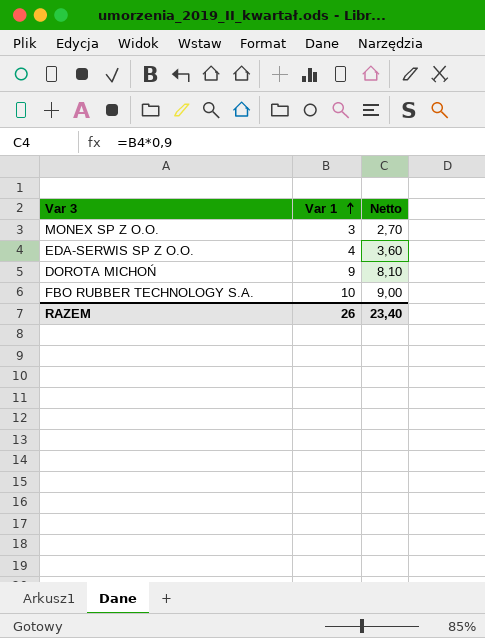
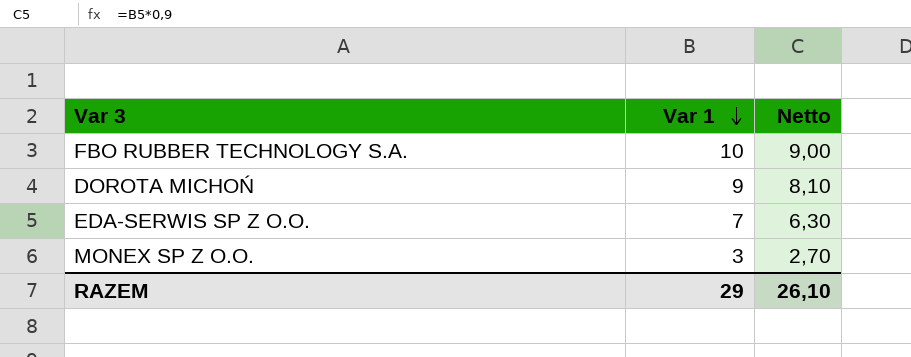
row order: Var 1 ascending -> Var 1 descending
EDA-SERWIS SP Z O.O. | Var 1: 4 -> 7
EDA-SERWIS SP Z O.O. | Netto: 3,60 -> 6,30
RAZEM | Var 1: 26 -> 29
RAZEM | Netto: 23,40 -> 26,10

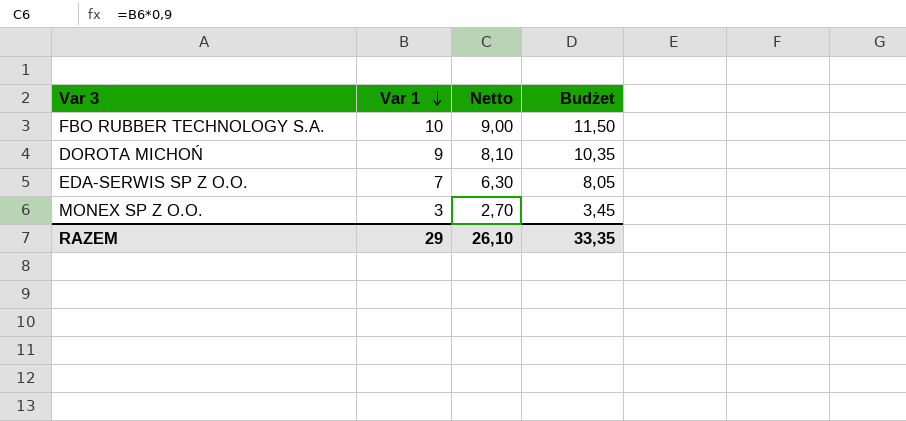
column Budżet | formula: none -> [Var 1] * 1,15

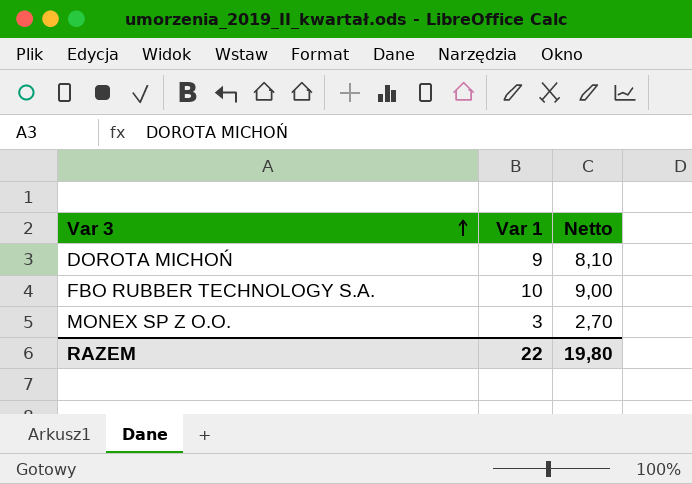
row order: Var 1 descending -> Var 3 ascending
column Budżet | formula: [Var 1] * 1,15 -> none
row EDA-SERWIS SP Z O.O.: 7 | 6,30 | 8,05 -> none
RAZEM | Var 1: 29 -> 22
RAZEM | Netto: 26,10 -> 19,80

